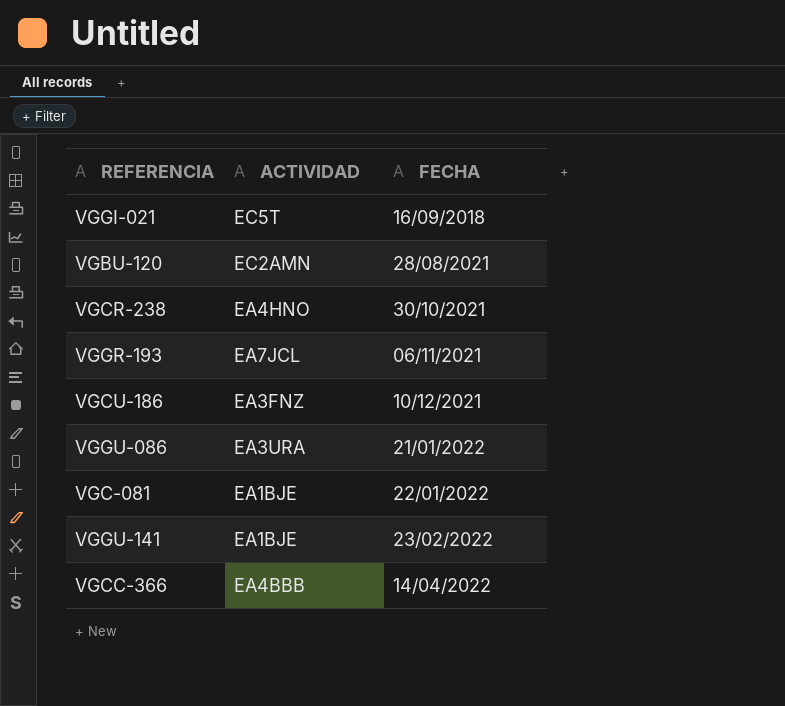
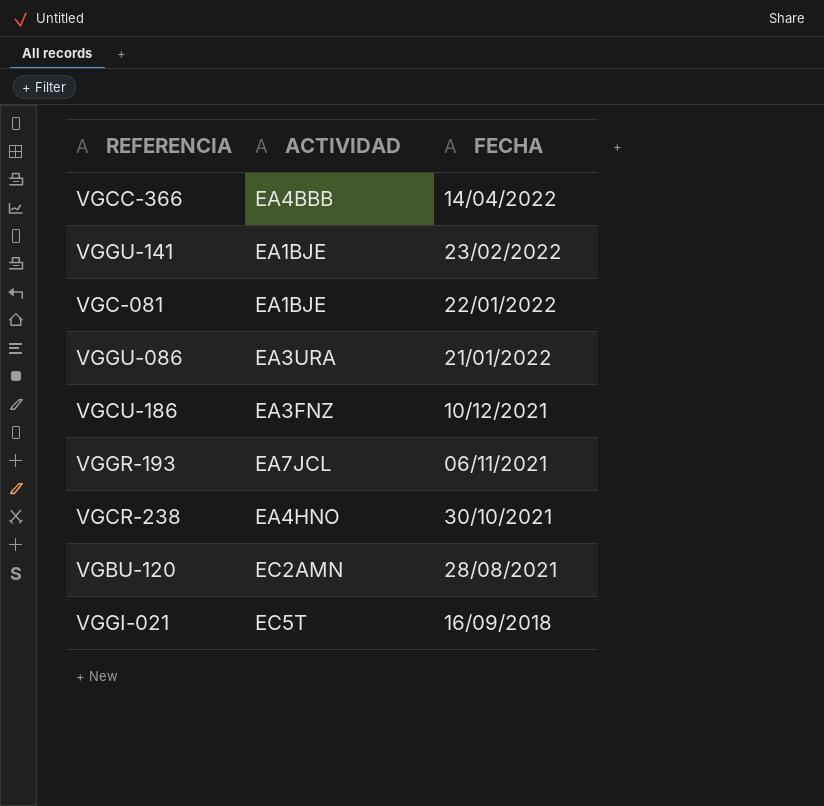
row order: FECHA ascending -> FECHA descending

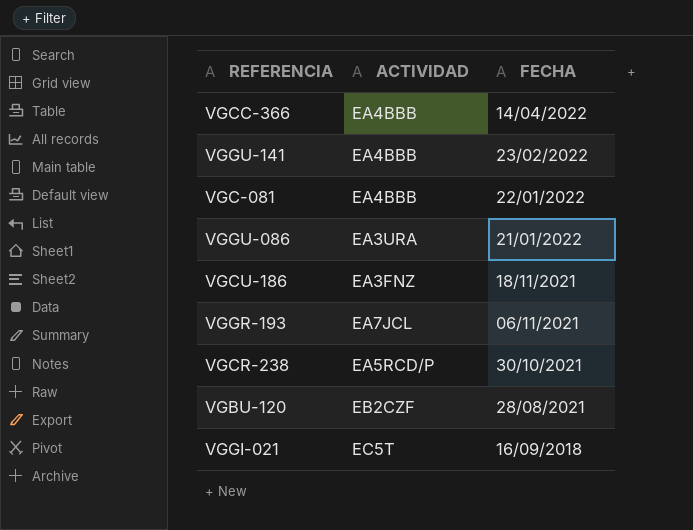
VGGU-141 | ACTIVIDAD: EA1BJE -> EA4BBB
VGC-081 | ACTIVIDAD: EA1BJE -> EA4BBB
VGCU-186 | FECHA: 10/12/2021 -> 18/11/2021
VGCR-238 | ACTIVIDAD: EA4HNO -> EA5RCD/P
VGBU-120 | ACTIVIDAD: EC2AMN -> EB2CZF

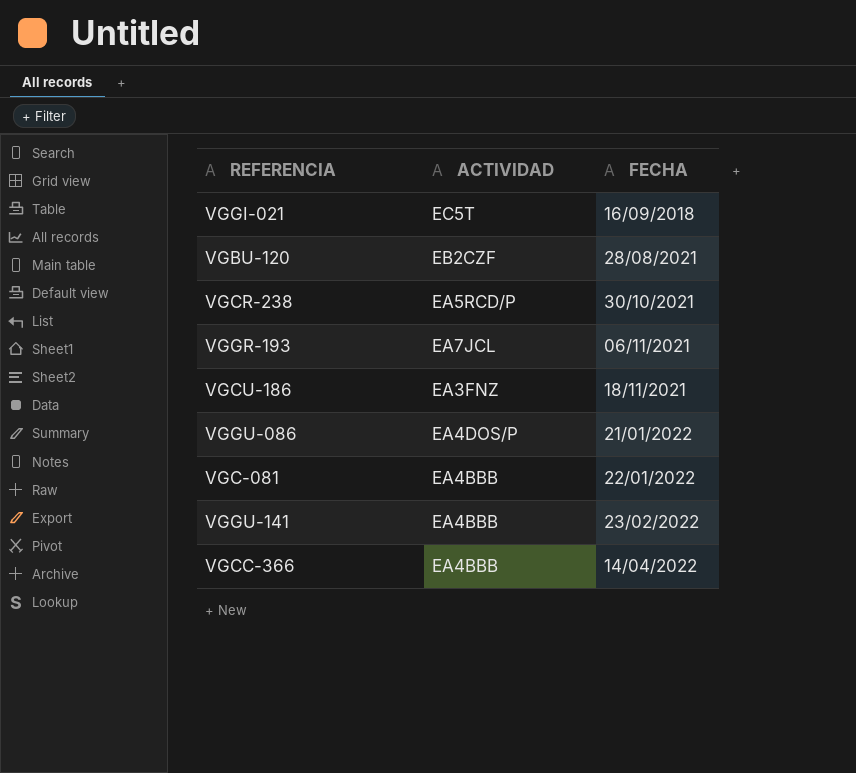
row order: FECHA descending -> FECHA ascending
VGGU-086 | ACTIVIDAD: EA3URA -> EA4DOS/P

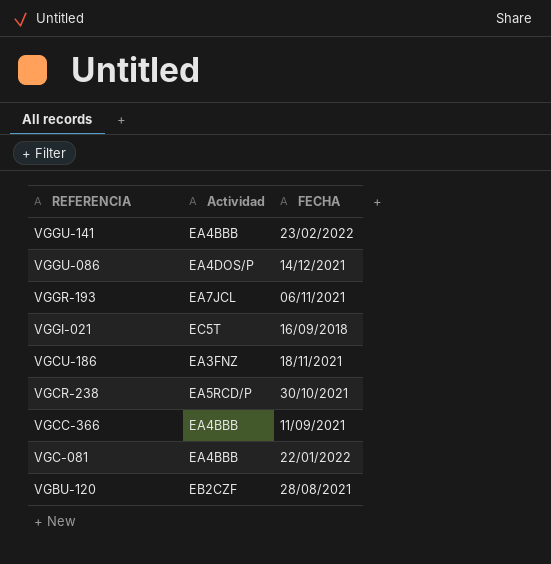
row order: FECHA ascending -> REFERENCIA descending
column name: ACTIVIDAD -> Actividad
VGGU-086 | FECHA: 21/01/2022 -> 14/12/2021
VGCC-366 | FECHA: 14/04/2022 -> 11/09/2021

